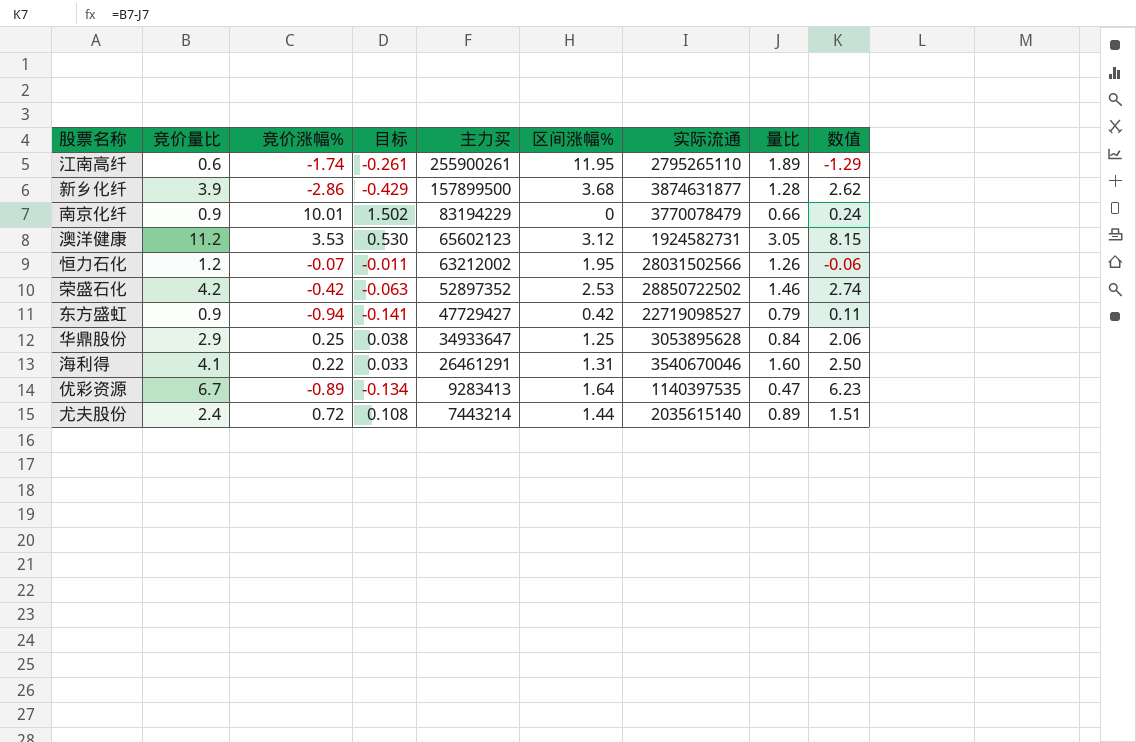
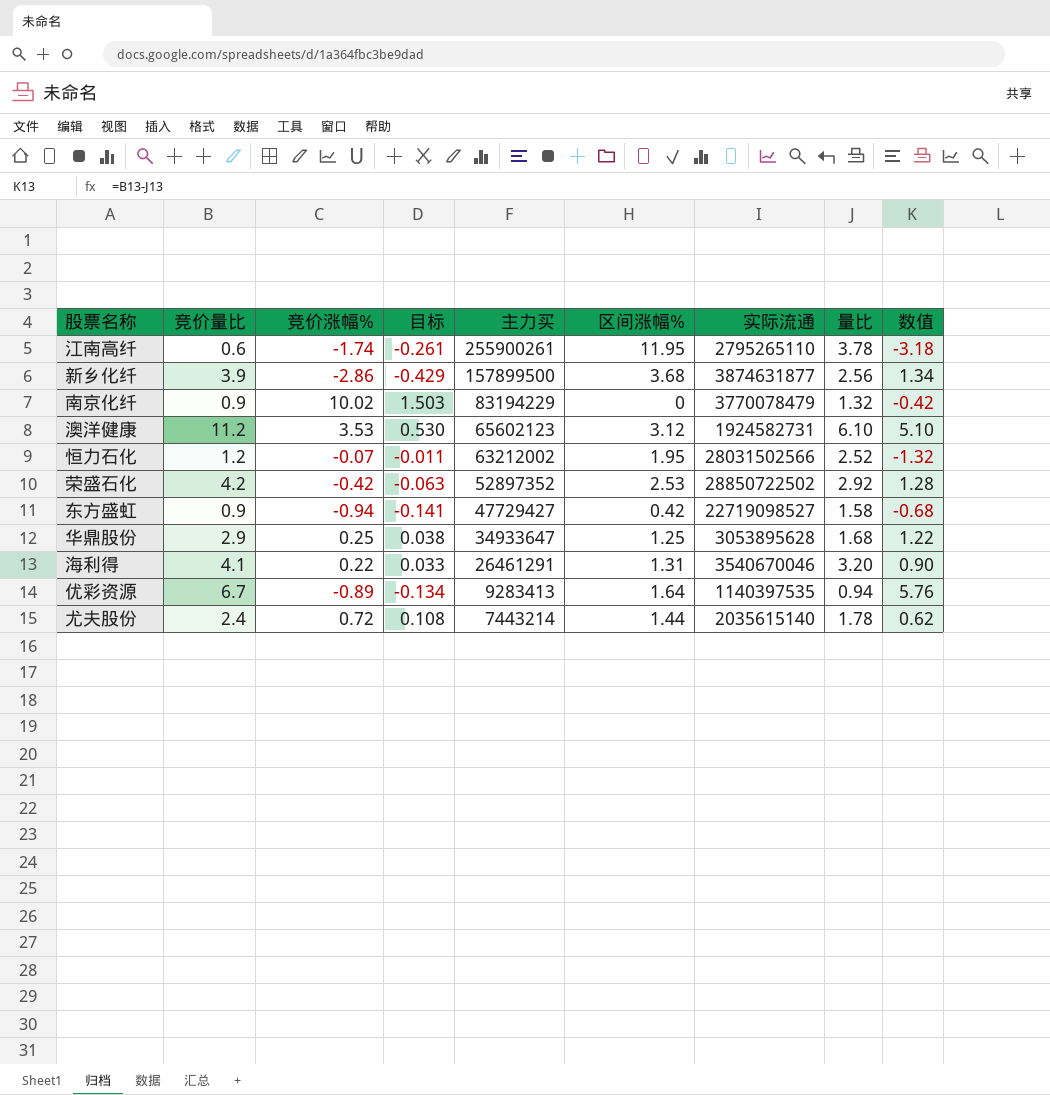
江南高纤 | 量比: 1.89 -> 3.78
江南高纤 | 数值: -1.29 -> -3.18
新乡化纤 | 量比: 1.28 -> 2.56
新乡化纤 | 数值: 2.62 -> 1.34
南京化纤 | 竞价涨幅%: 10.01 -> 10.02
南京化纤 | 目标: 1.502 -> 1.503
南京化纤 | 量比: 0.66 -> 1.32
南京化纤 | 数值: 0.24 -> -0.42
澳洋健康 | 量比: 3.05 -> 6.10
澳洋健康 | 数值: 8.15 -> 5.10
恒力石化 | 量比: 1.26 -> 2.52
恒力石化 | 数值: -0.06 -> -1.32
荣盛石化 | 量比: 1.46 -> 2.92
荣盛石化 | 数值: 2.74 -> 1.28
东方盛虹 | 量比: 0.79 -> 1.58
东方盛虹 | 数值: 0.11 -> -0.68
华鼎股份 | 量比: 0.84 -> 1.68
华鼎股份 | 数值: 2.06 -> 1.22
海利得 | 量比: 1.60 -> 3.20
海利得 | 数值: 2.50 -> 0.90
优彩资源 | 量比: 0.47 -> 0.94
优彩资源 | 数值: 6.23 -> 5.76
尤夫股份 | 量比: 0.89 -> 1.78
尤夫股份 | 数值: 1.51 -> 0.62

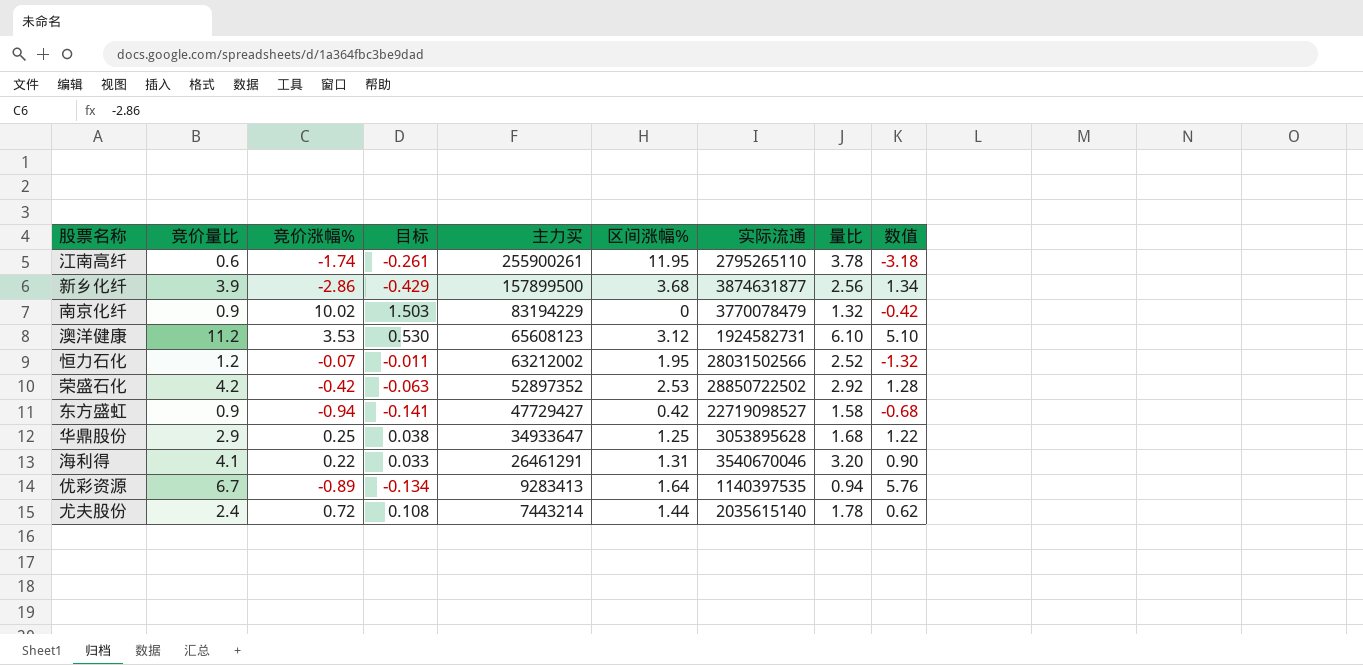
澳洋健康 | 主力买: 65602123 -> 65608123

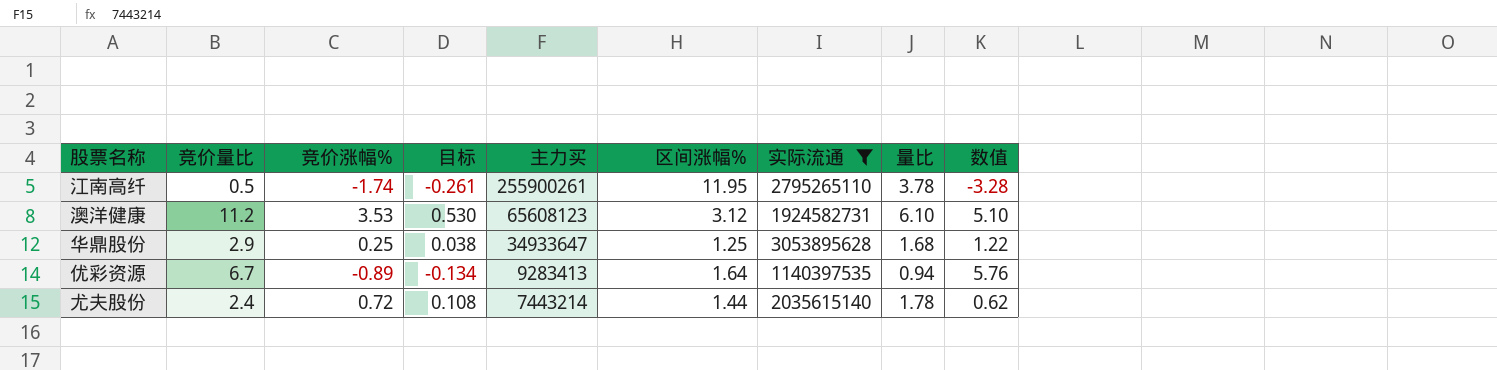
filter: none -> 实际流通 <= 3053895628
江南高纤 | 竞价量比: 0.6 -> 0.5
江南高纤 | 数值: -3.18 -> -3.28

